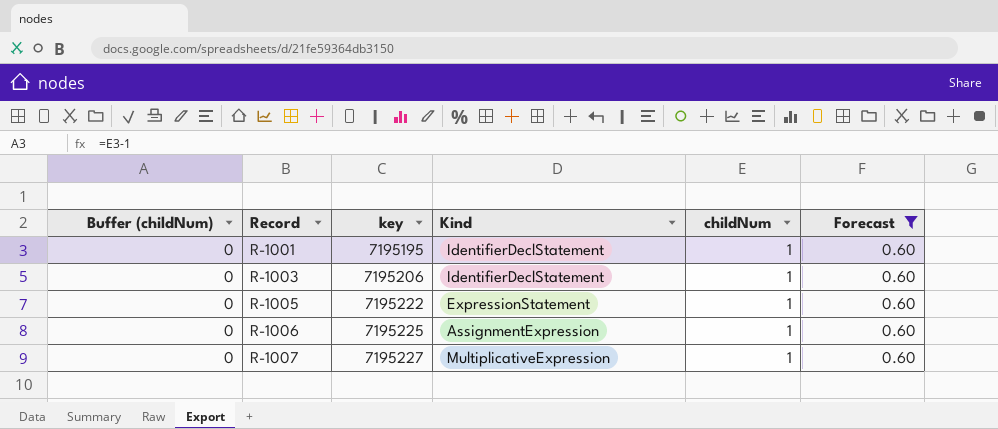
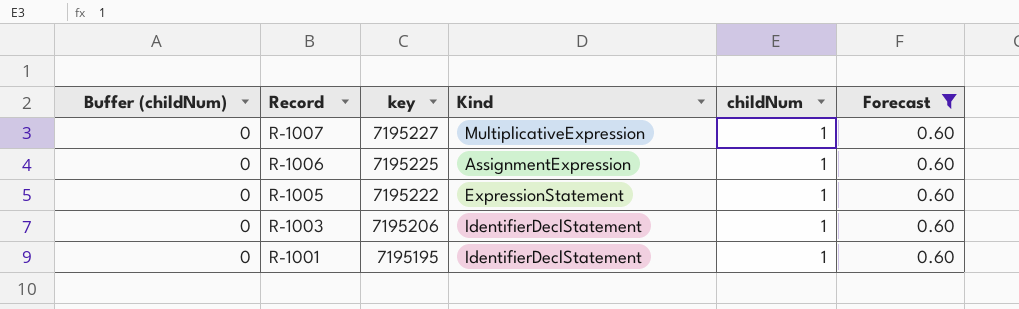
row order: Record ascending -> Record descending

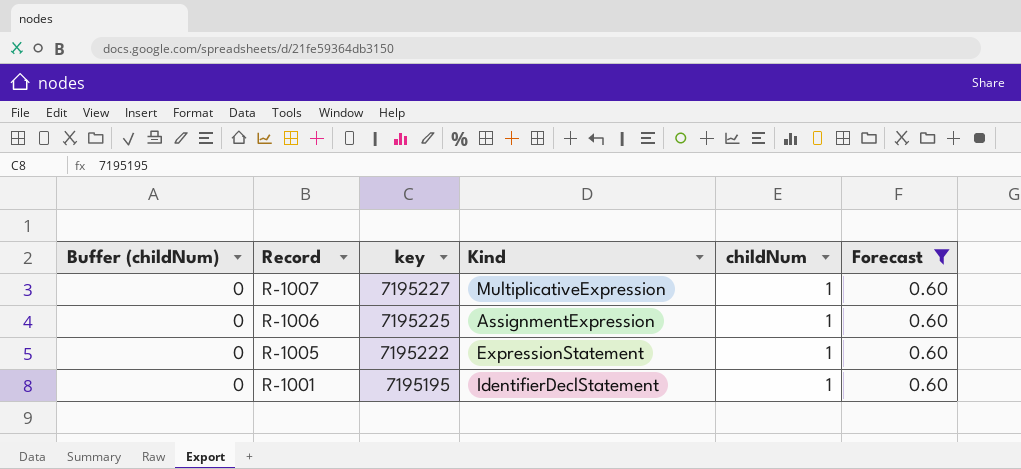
row R-1003: 0 | 7195206 | IdentifierDeclStatement | 1 | 0.60 -> none

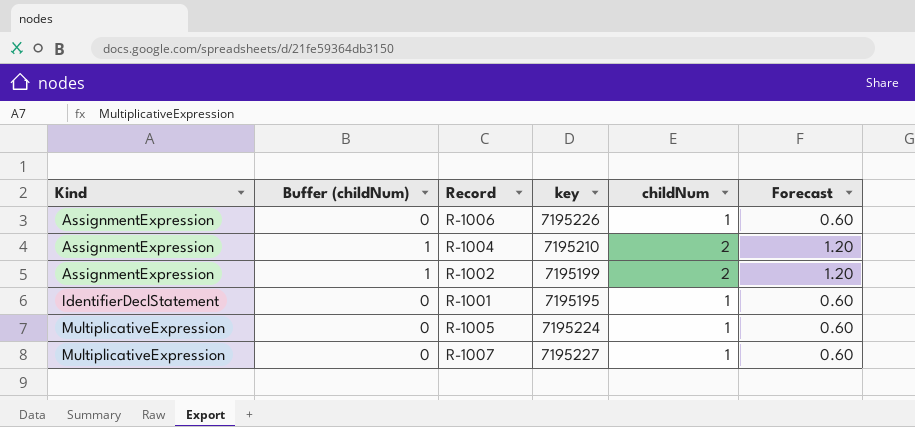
filter: Forecast = 0.60 -> none
row order: Record descending -> Kind ascending
column Kind | position: 4 -> 1
R-1006 | key: 7195225 -> 7195226
R-1005 | Kind: ExpressionStatement -> MultiplicativeExpression
R-1005 | key: 7195222 -> 7195224

